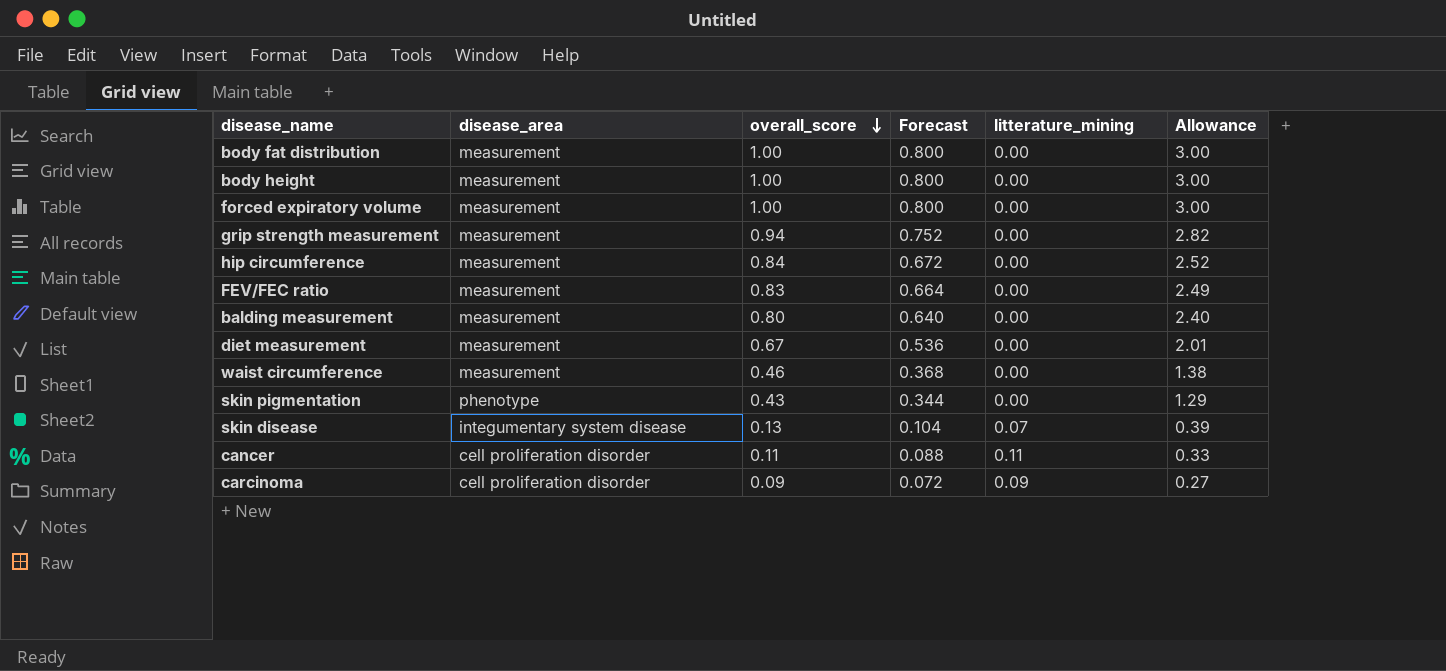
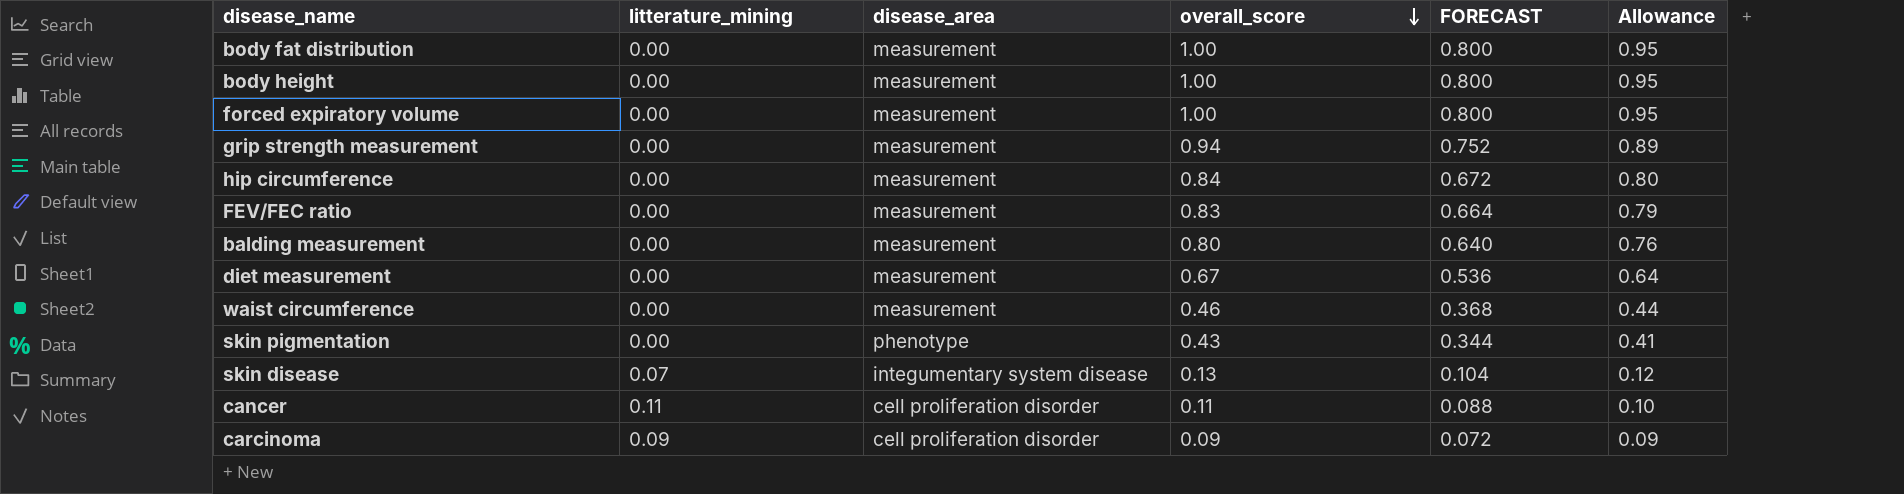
column litterature_mining | position: 5 -> 2
column name: Forecast -> FORECAST
column Allowance | formula: [overall_score] * 3 -> [overall_score] * 0.95

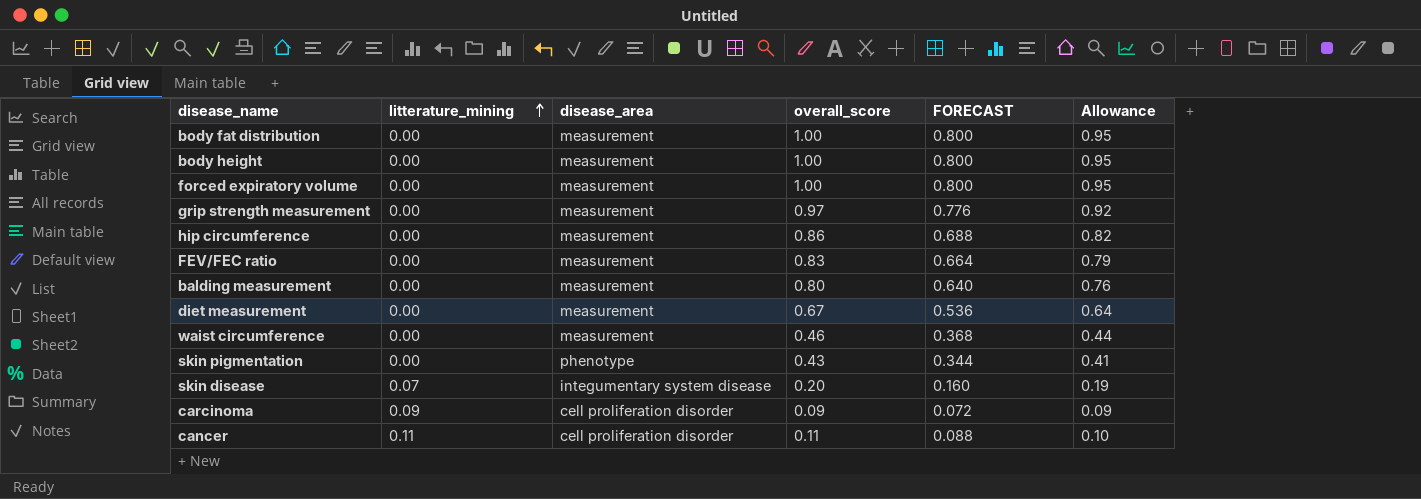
row order: overall_score descending -> litterature_mining ascending
grip strength measurement | overall_score: 0.94 -> 0.97
grip strength measurement | FORECAST: 0.752 -> 0.776
grip strength measurement | Allowance: 0.89 -> 0.92
hip circumference | overall_score: 0.84 -> 0.86
hip circumference | FORECAST: 0.672 -> 0.688
hip circumference | Allowance: 0.80 -> 0.82
skin disease | overall_score: 0.13 -> 0.20
skin disease | FORECAST: 0.104 -> 0.160
skin disease | Allowance: 0.12 -> 0.19

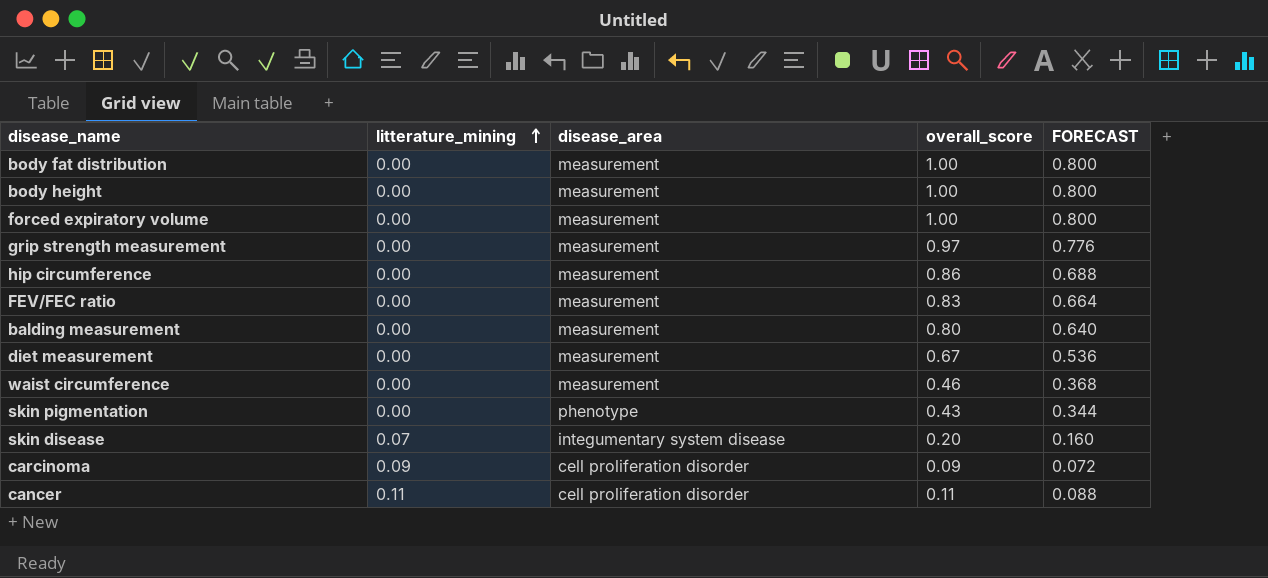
column Allowance | formula: [overall_score] * 0.95 -> none

